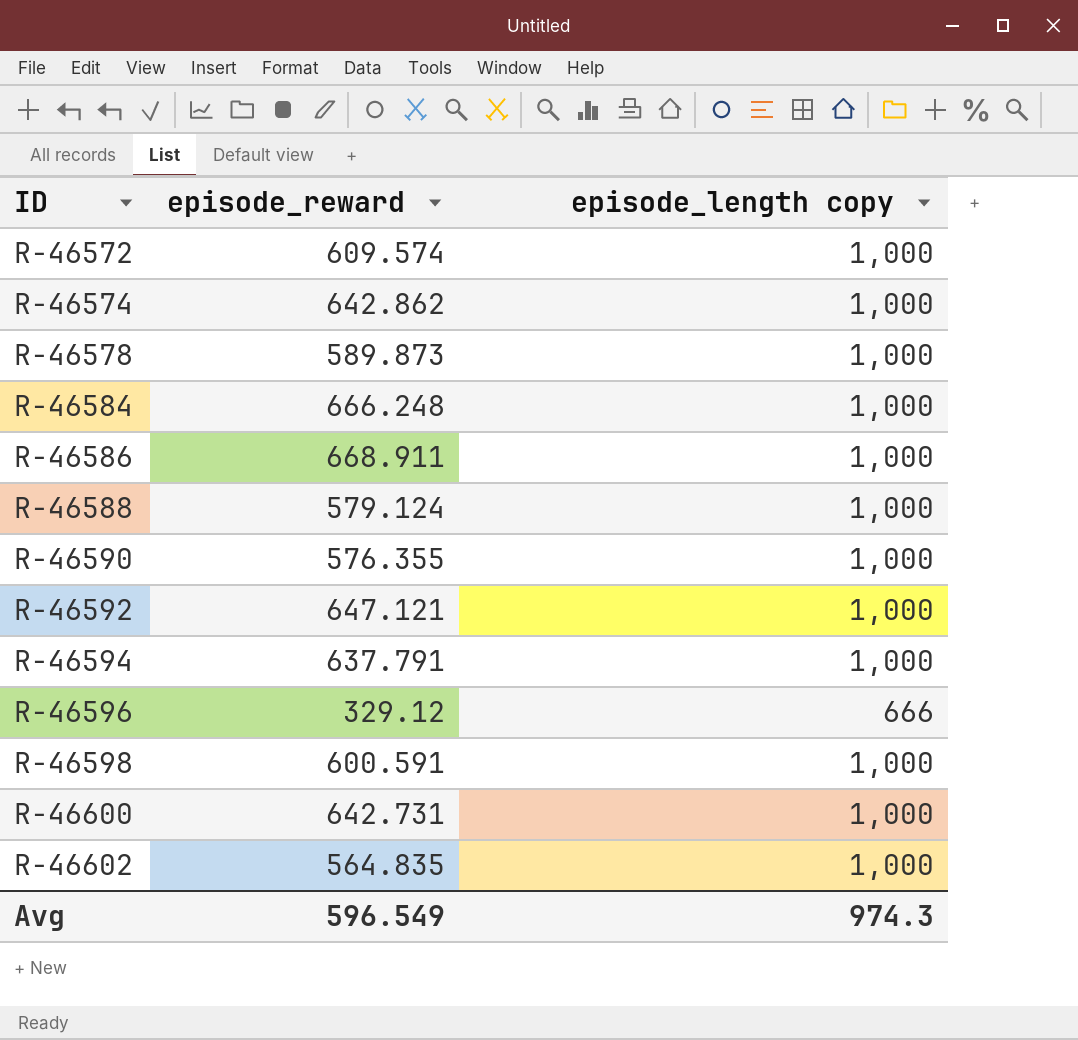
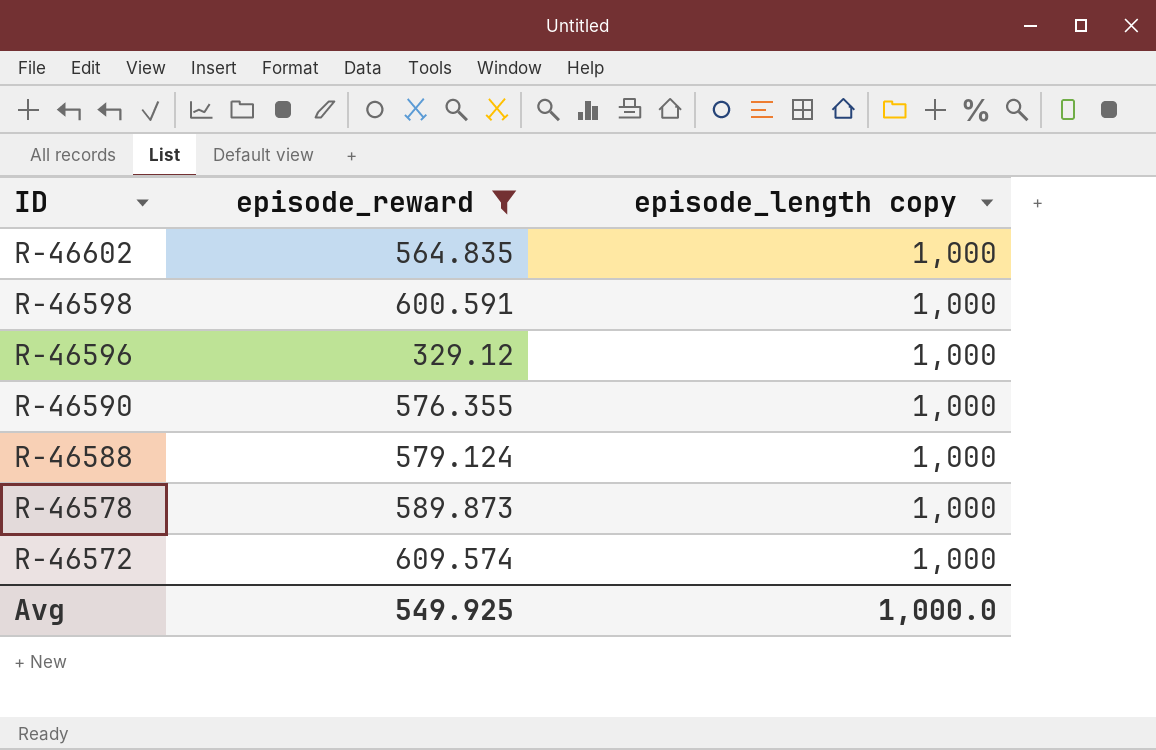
filter: none -> episode_reward <= 609.574
row order: ID ascending -> ID descending
R-46596 | episode_length copy: 666 -> 1,000
Avg | episode_reward: 596.549 -> 549.925
Avg | episode_length copy: 974.3 -> 1,000.0

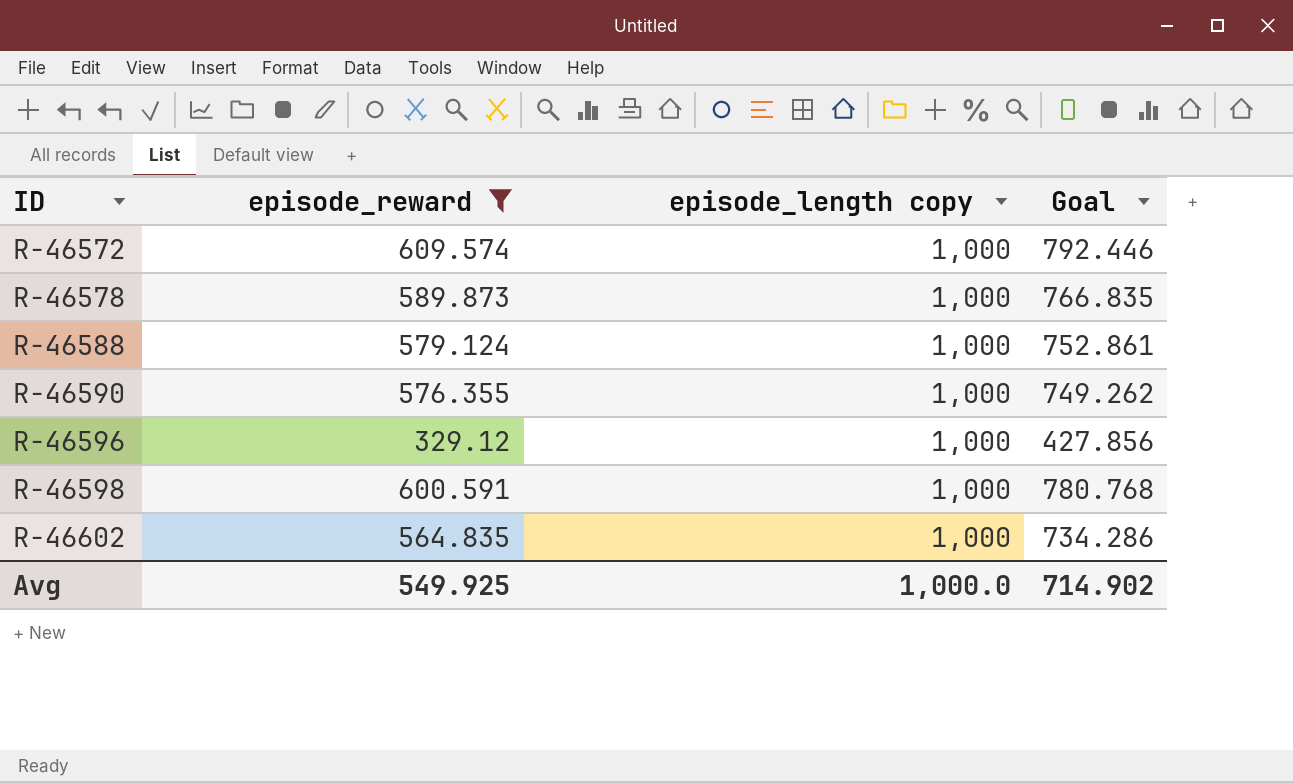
row order: ID descending -> ID ascending
column Goal | formula: none -> [episode_reward] * 1.3

